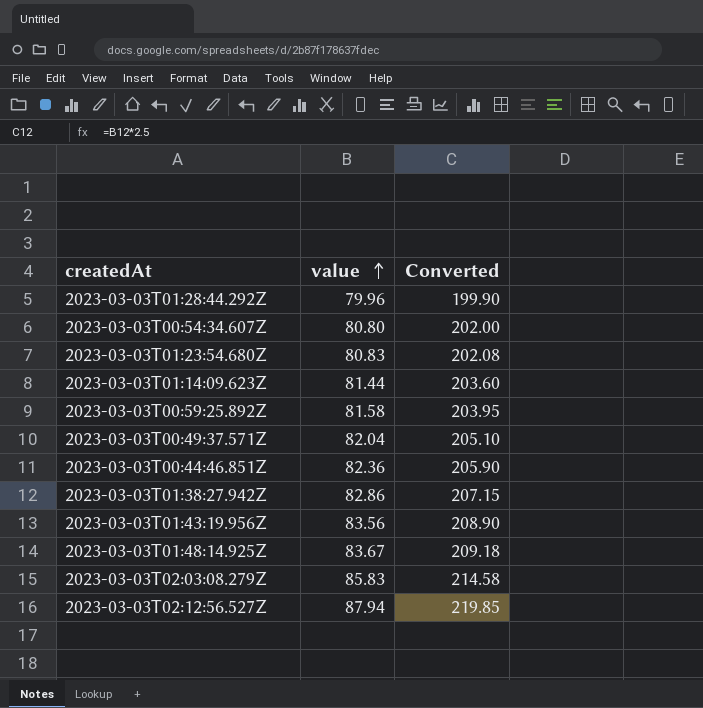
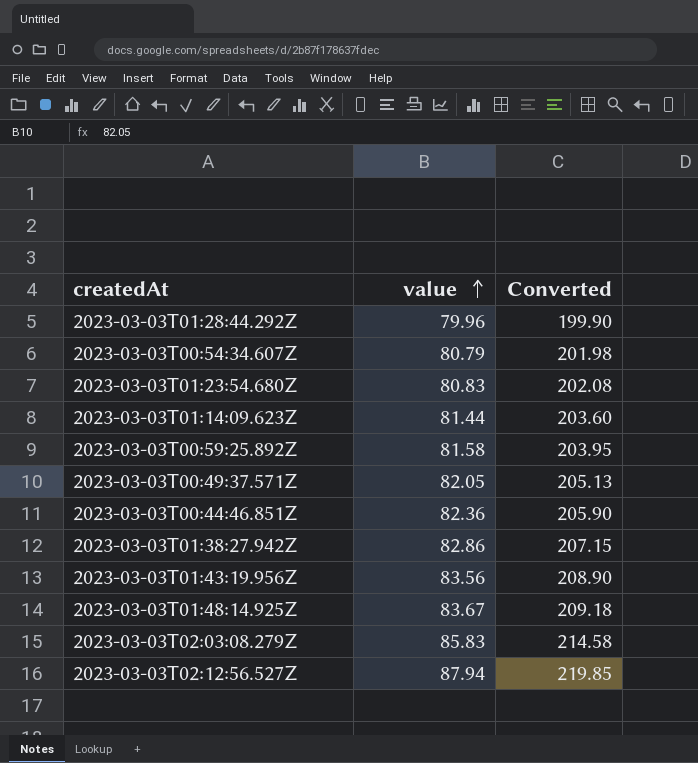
2023-03-03T00:54:34.607Z | value: 80.80 -> 80.79
2023-03-03T00:54:34.607Z | Converted: 202.00 -> 201.98
2023-03-03T00:49:37.571Z | value: 82.04 -> 82.05
2023-03-03T00:49:37.571Z | Converted: 205.10 -> 205.13

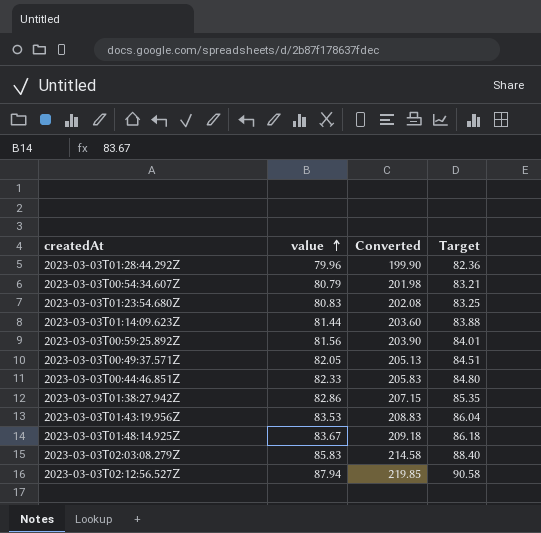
column Target | formula: none -> [value] * 1.03
2023-03-03T00:59:25.892Z | value: 81.58 -> 81.56
2023-03-03T00:59:25.892Z | Converted: 203.95 -> 203.90
2023-03-03T00:44:46.851Z | value: 82.36 -> 82.33
2023-03-03T00:44:46.851Z | Converted: 205.90 -> 205.83
2023-03-03T01:43:19.956Z | value: 83.56 -> 83.53
2023-03-03T01:43:19.956Z | Converted: 208.90 -> 208.83

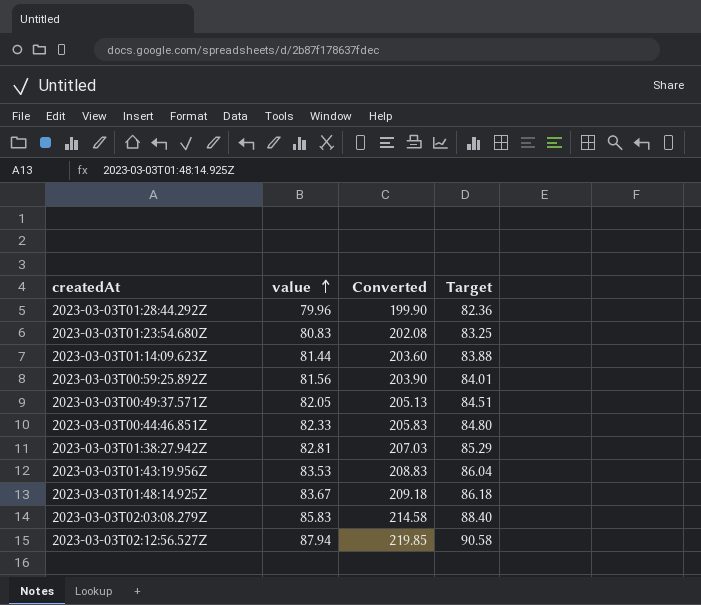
row 2023-03-03T00:54:34.607Z: 80.79 | 201.98 | 83.21 -> none
2023-03-03T01:38:27.942Z | value: 82.86 -> 82.81
2023-03-03T01:38:27.942Z | Converted: 207.15 -> 207.03
2023-03-03T01:38:27.942Z | Target: 85.35 -> 85.29

